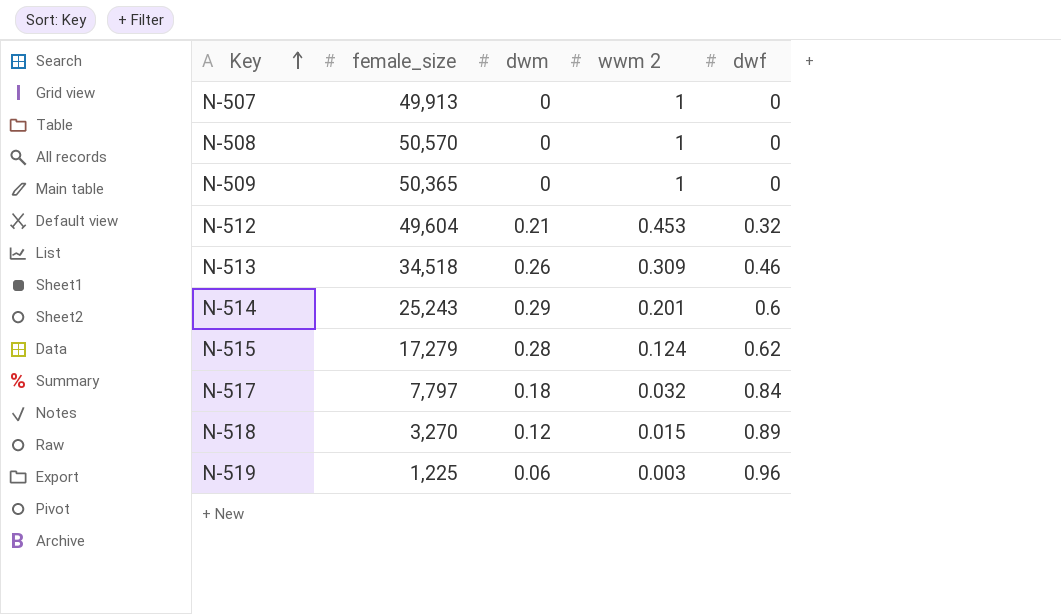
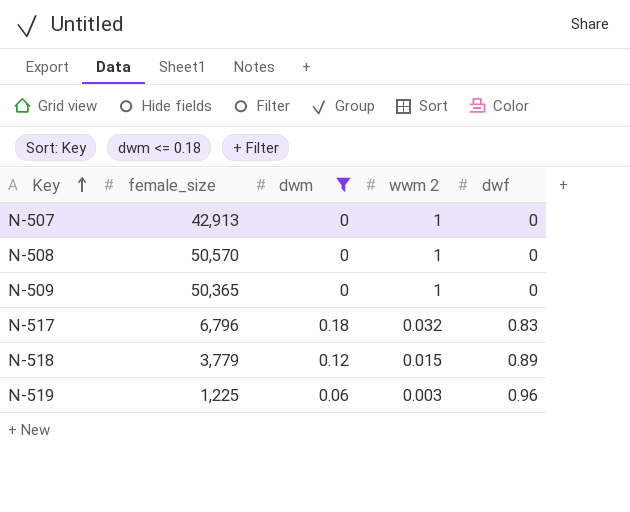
filter: none -> dwm <= 0.18
N-507 | female_size: 49,913 -> 42,913
N-517 | female_size: 7,797 -> 6,796
N-517 | dwf: 0.84 -> 0.83
N-518 | female_size: 3,270 -> 3,779

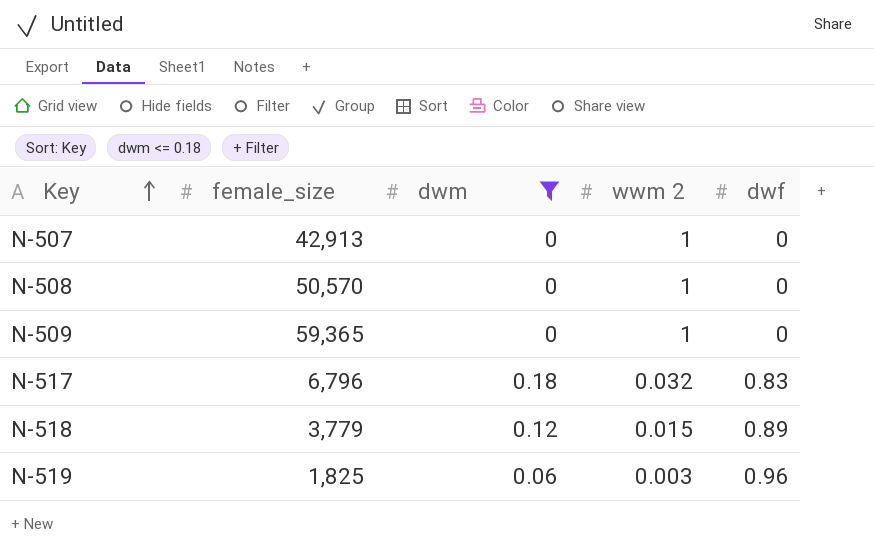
N-509 | female_size: 50,365 -> 59,365
N-519 | female_size: 1,225 -> 1,825

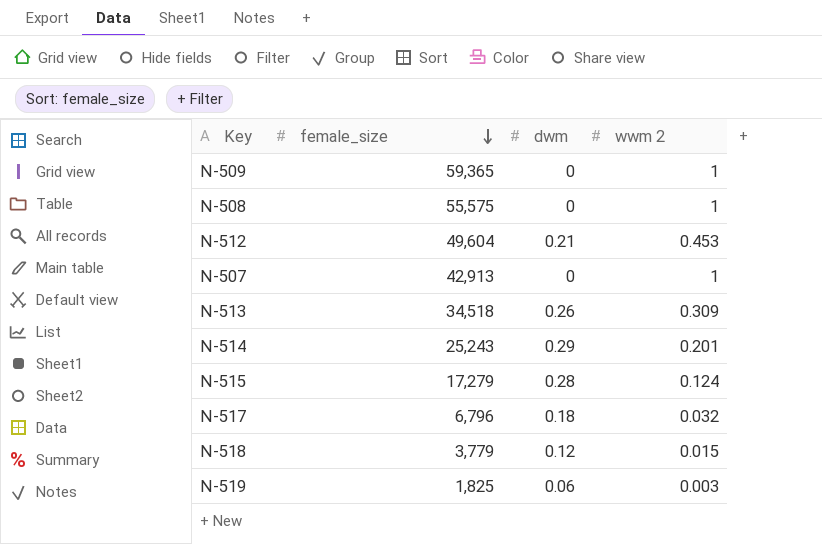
filter: dwm <= 0.18 -> none
row order: Key ascending -> female_size descending
column dwf | position: 5 -> none
N-508 | female_size: 50,570 -> 55,575

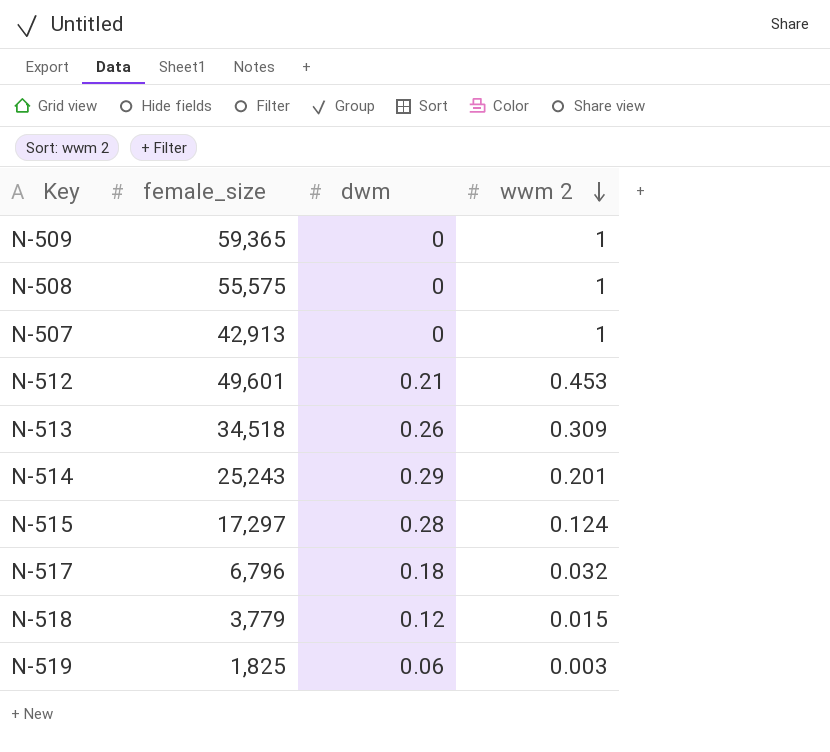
row order: female_size descending -> wwm 2 descending
N-512 | female_size: 49,604 -> 49,601
N-515 | female_size: 17,279 -> 17,297

